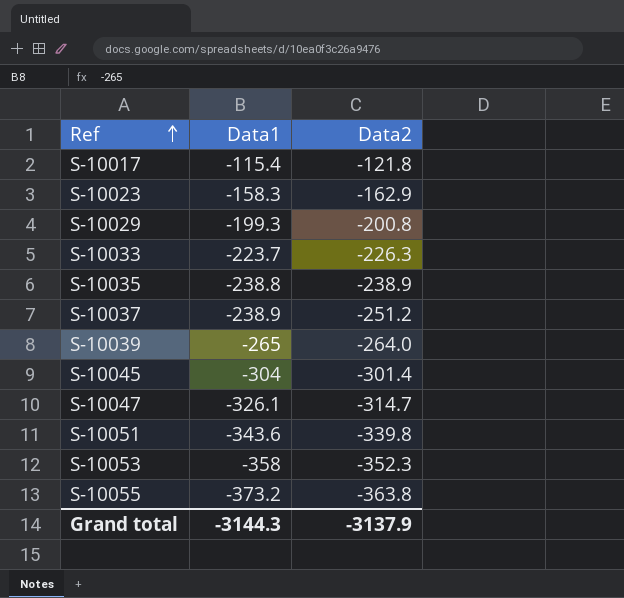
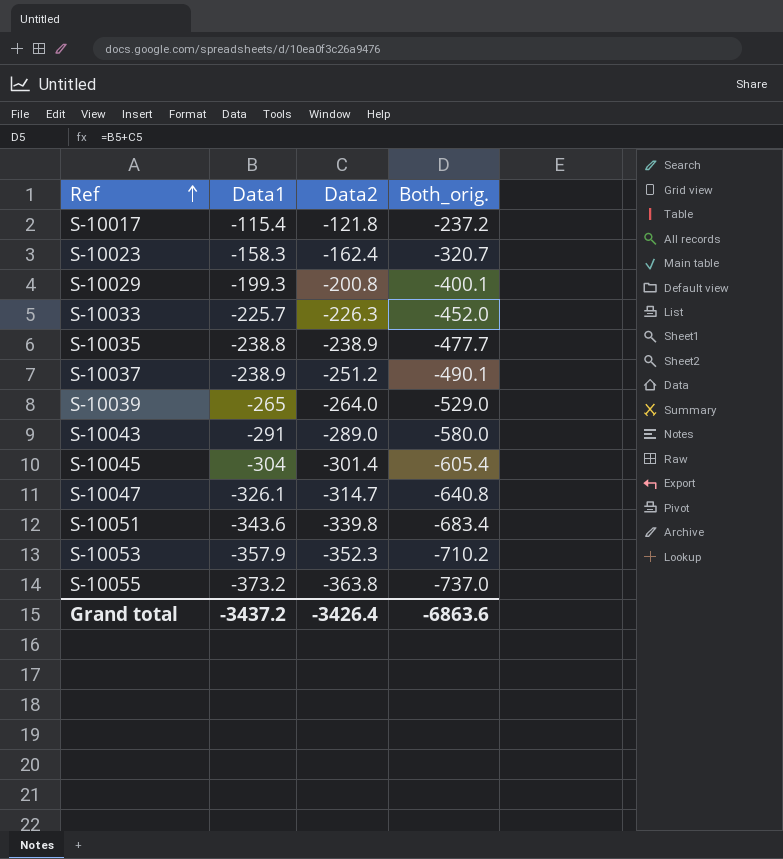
column Both_orig. | formula: none -> [Data1] + [Data2]
S-10023 | Data2: -162.9 -> -162.4
S-10033 | Data1: -223.7 -> -225.7
row S-10043: none -> -291 | -289.0 | -580.0
S-10053 | Data1: -358 -> -357.9
Grand total | Data1: -3144.3 -> -3437.2
Grand total | Data2: -3137.9 -> -3426.4

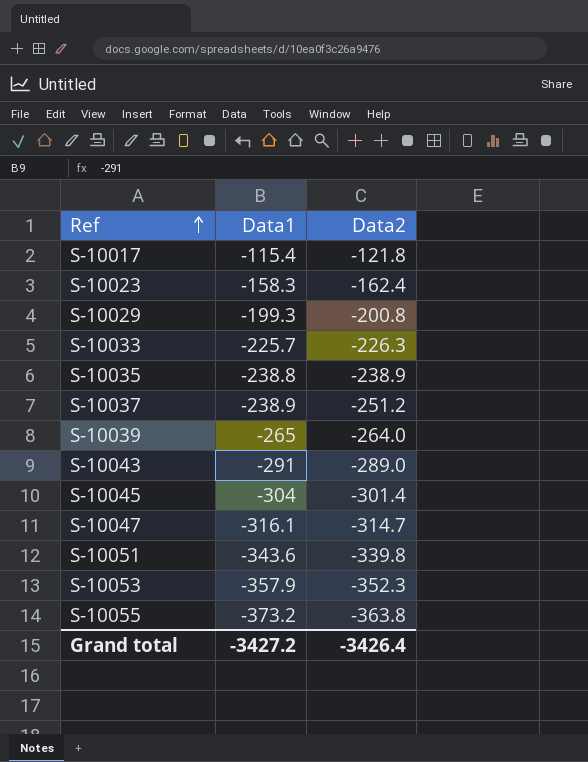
column Both_orig. | formula: [Data1] + [Data2] -> none
S-10047 | Data1: -326.1 -> -316.1
Grand total | Data1: -3437.2 -> -3427.2

